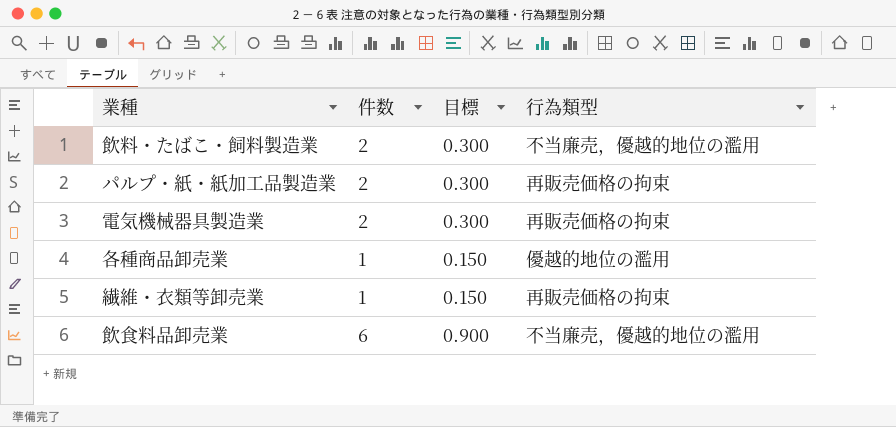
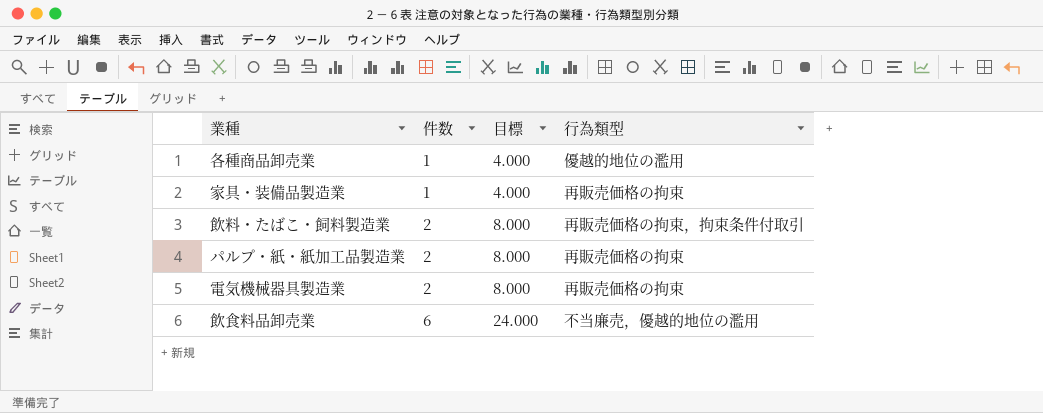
row order: none -> 件数 ascending
column 目標 | formula: [件数] * 0.15 -> [件数] * 4
row 繊維・衣類等卸売業: 1 | 0.150 | 再販売価格の拘束 -> none
row 家具・装備品製造業: none -> 1 | 4.000 | 再販売価格の拘束
飲料・たばこ・飼料製造業 | 行為類型: 不当廉売，優越的地位の濫用 -> 再販売価格の拘束，拘束条件付取引

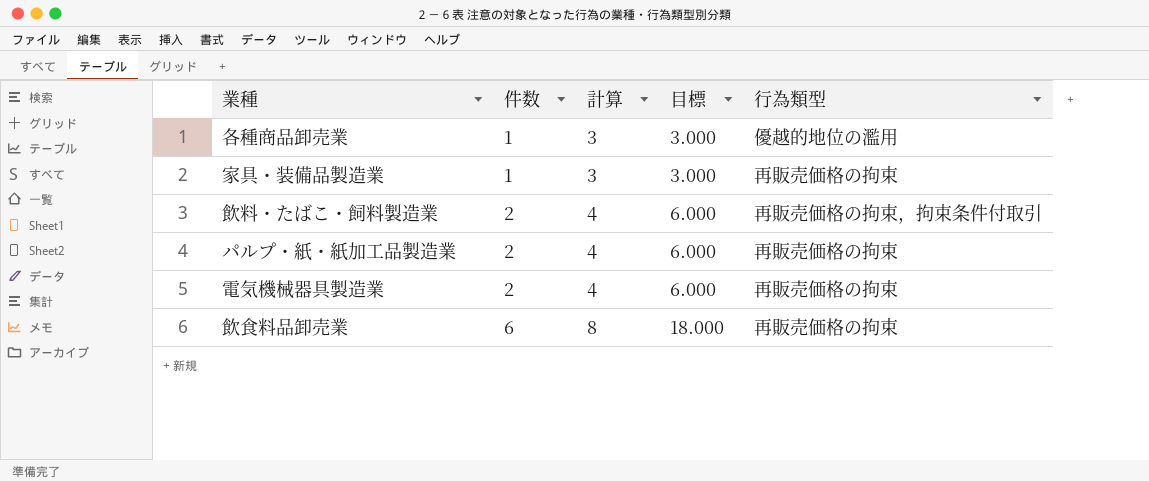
column 計算 | formula: none -> [件数] + 2
column 目標 | formula: [件数] * 4 -> [件数] * 3
飲食料品卸売業 | 行為類型: 不当廉売，優越的地位の濫用 -> 再販売価格の拘束

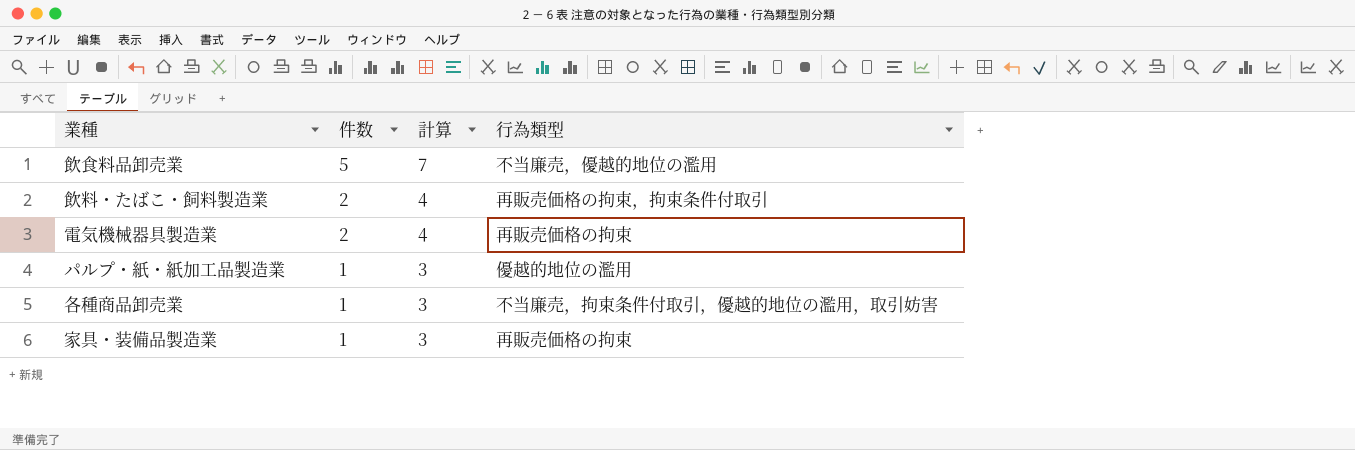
row order: 件数 ascending -> 件数 descending
column 目標 | formula: [件数] * 3 -> none
飲食料品卸売業 | 件数: 6 -> 5
飲食料品卸売業 | 計算: 8 -> 7
飲食料品卸売業 | 行為類型: 再販売価格の拘束 -> 不当廉売，優越的地位の濫用
パルプ・紙・紙加工品製造業 | 件数: 2 -> 1
パルプ・紙・紙加工品製造業 | 計算: 4 -> 3
パルプ・紙・紙加工品製造業 | 行為類型: 再販売価格の拘束 -> 優越的地位の濫用
各種商品卸売業 | 行為類型: 優越的地位の濫用 -> 不当廉売，拘束条件付取引，優越的地位の濫用，取引妨害

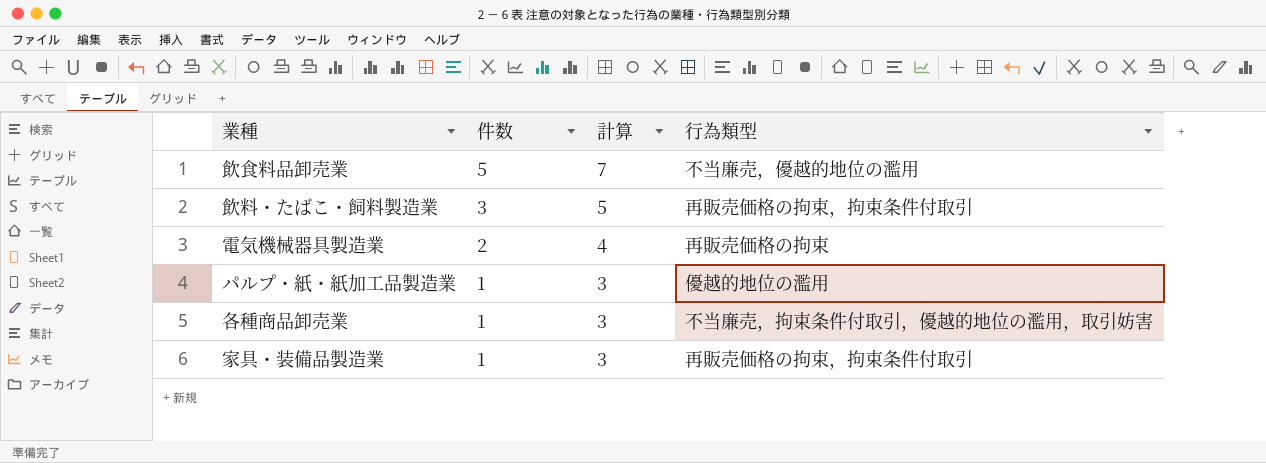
飲料・たばこ・飼料製造業 | 件数: 2 -> 3
飲料・たばこ・飼料製造業 | 計算: 4 -> 5
家具・装備品製造業 | 行為類型: 再販売価格の拘束 -> 再販売価格の拘束，拘束条件付取引

